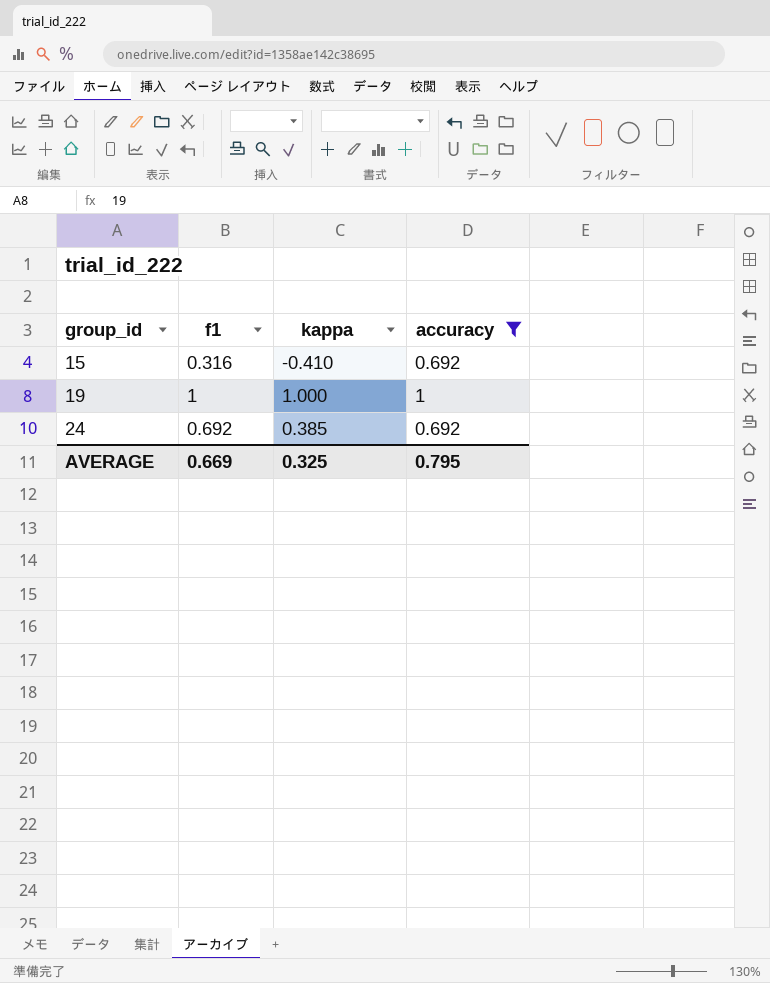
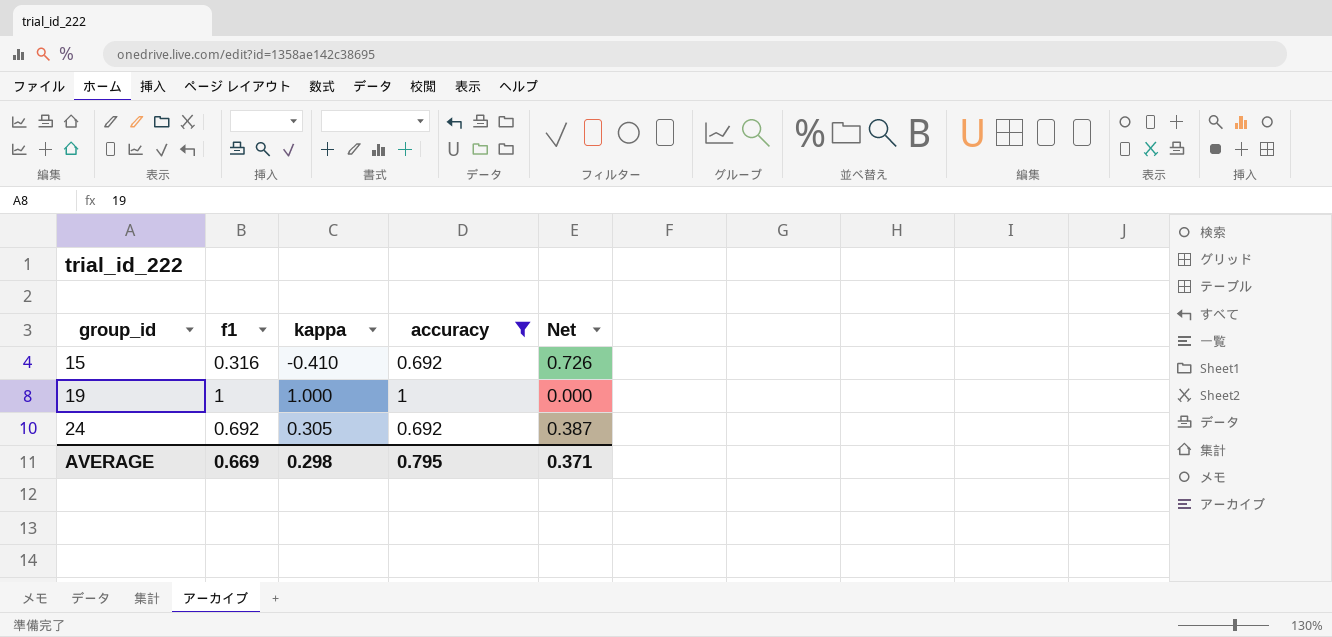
column Net | formula: none -> [f1] - [kappa]
24 | kappa: 0.385 -> 0.305
AVERAGE | kappa: 0.325 -> 0.298

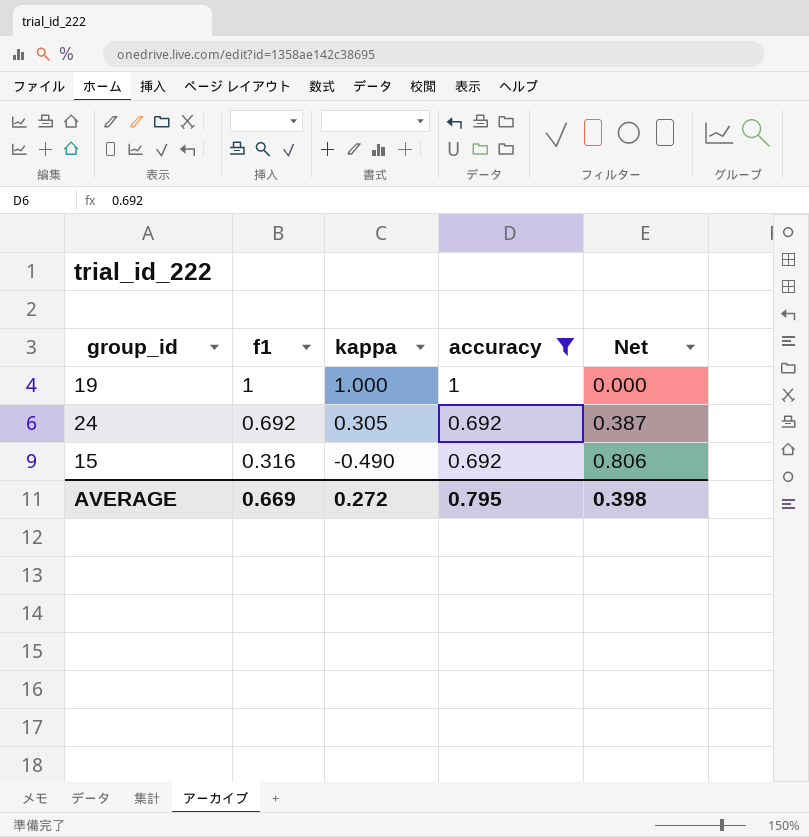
row order: group_id ascending -> f1 descending
15 | kappa: -0.410 -> -0.490
15 | Net: 0.726 -> 0.806
AVERAGE | kappa: 0.298 -> 0.272
AVERAGE | Net: 0.371 -> 0.398

